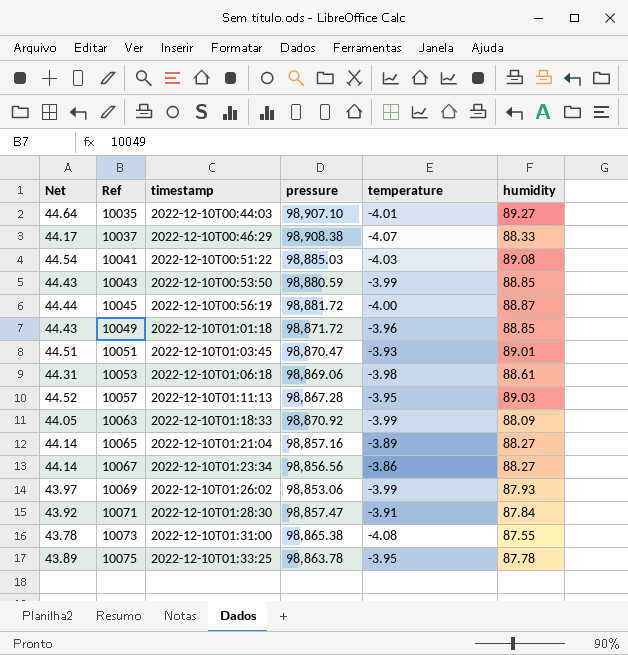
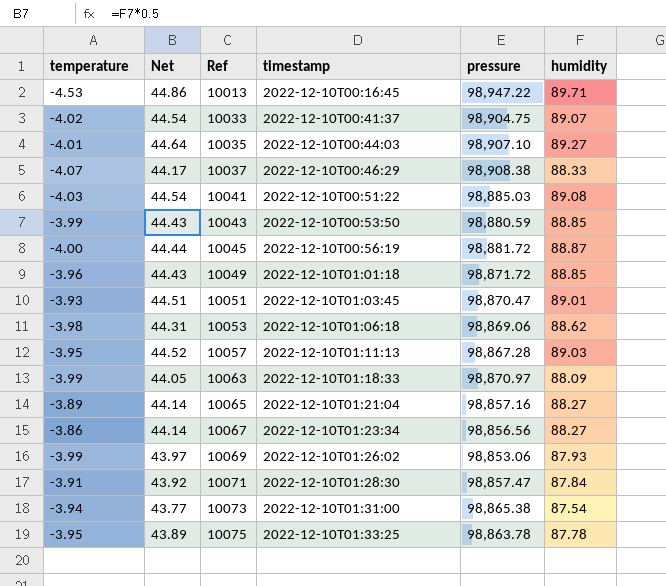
column temperature | position: 5 -> 1
row 10013: none -> -4.53 | 44.86 | 2022-12-10T00:16:45 | 98,947.22 | 89.71
row 10033: none -> -4.02 | 44.54 | 2022-12-10T00:41:37 | 98,904.75 | 89.07
10053 | humidity: 88.61 -> 88.62
10063 | pressure: 98,870.92 -> 98,870.97
10073 | temperature: -4.08 -> -3.94
10073 | Net: 43.78 -> 43.77
10073 | humidity: 87.55 -> 87.54

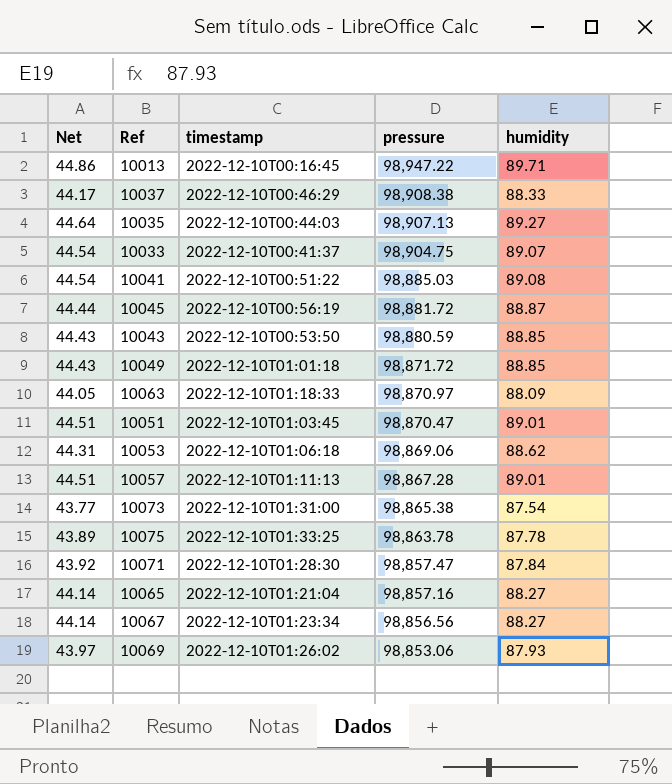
row order: Ref ascending -> pressure descending
column temperature | position: 1 -> none
10035 | pressure: 98,907.10 -> 98,907.13
10057 | Net: 44.52 -> 44.51
10057 | humidity: 89.03 -> 89.01

